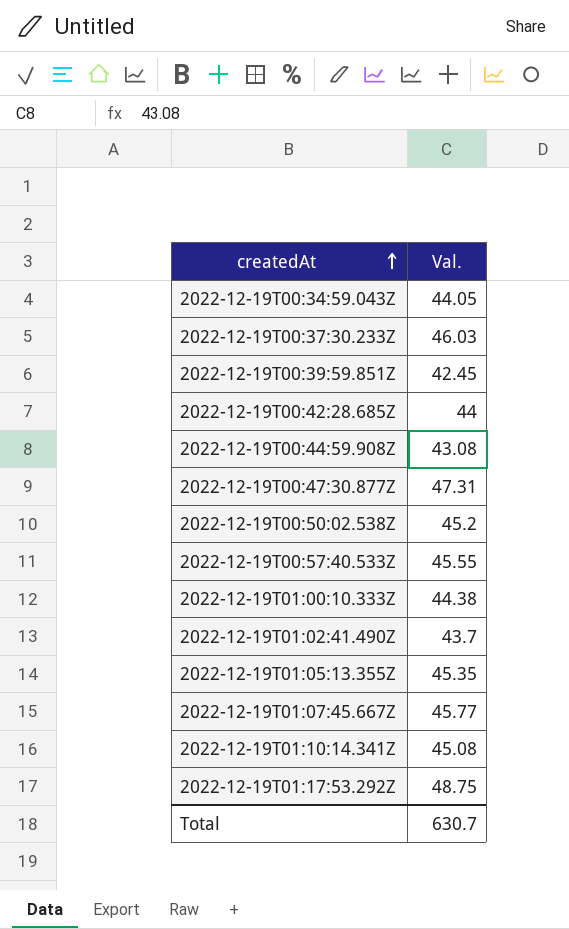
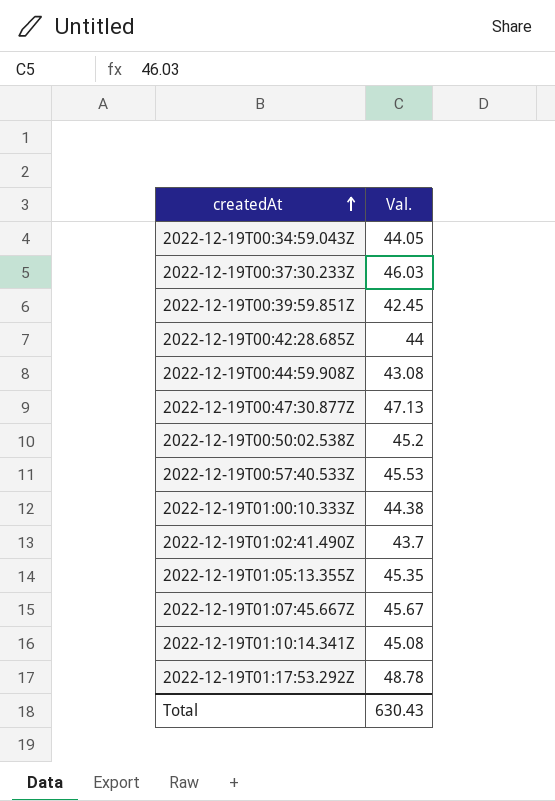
2022-12-19T00:47:30.877Z | Val.: 47.31 -> 47.13
2022-12-19T00:57:40.533Z | Val.: 45.55 -> 45.53
2022-12-19T01:07:45.667Z | Val.: 45.77 -> 45.67
2022-12-19T01:17:53.292Z | Val.: 48.75 -> 48.78
Total | Val.: 630.7 -> 630.43

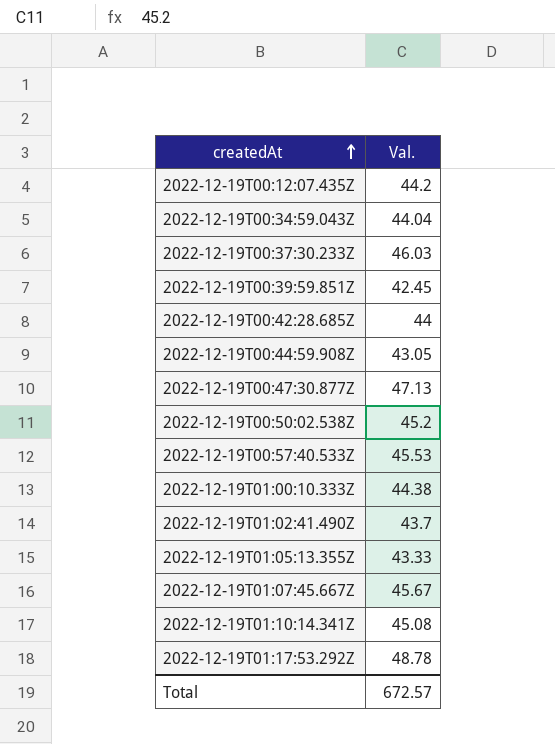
row 2022-12-19T00:12:07.435Z: none -> 44.2
2022-12-19T00:34:59.043Z | Val.: 44.05 -> 44.04
2022-12-19T00:44:59.908Z | Val.: 43.08 -> 43.05
2022-12-19T01:05:13.355Z | Val.: 45.35 -> 43.33
Total | Val.: 630.43 -> 672.57

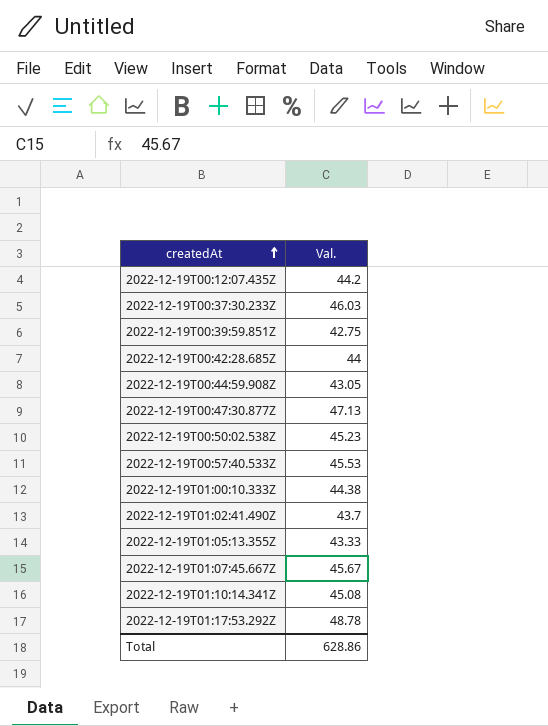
row 2022-12-19T00:34:59.043Z: 44.04 -> none
2022-12-19T00:39:59.851Z | Val.: 42.45 -> 42.75
2022-12-19T00:50:02.538Z | Val.: 45.2 -> 45.23
Total | Val.: 672.57 -> 628.86

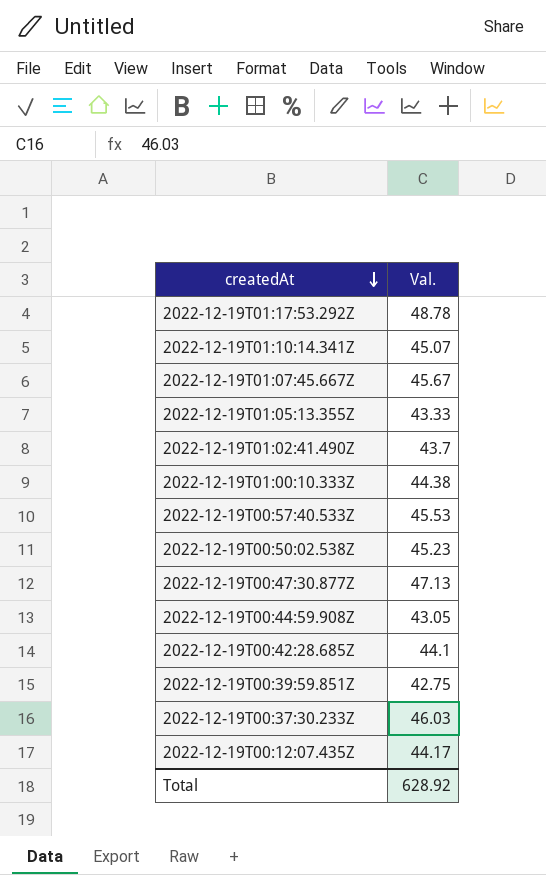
row order: createdAt ascending -> createdAt descending
2022-12-19T01:10:14.341Z | Val.: 45.08 -> 45.07
2022-12-19T00:42:28.685Z | Val.: 44 -> 44.1
2022-12-19T00:12:07.435Z | Val.: 44.2 -> 44.17
Total | Val.: 628.86 -> 628.92

